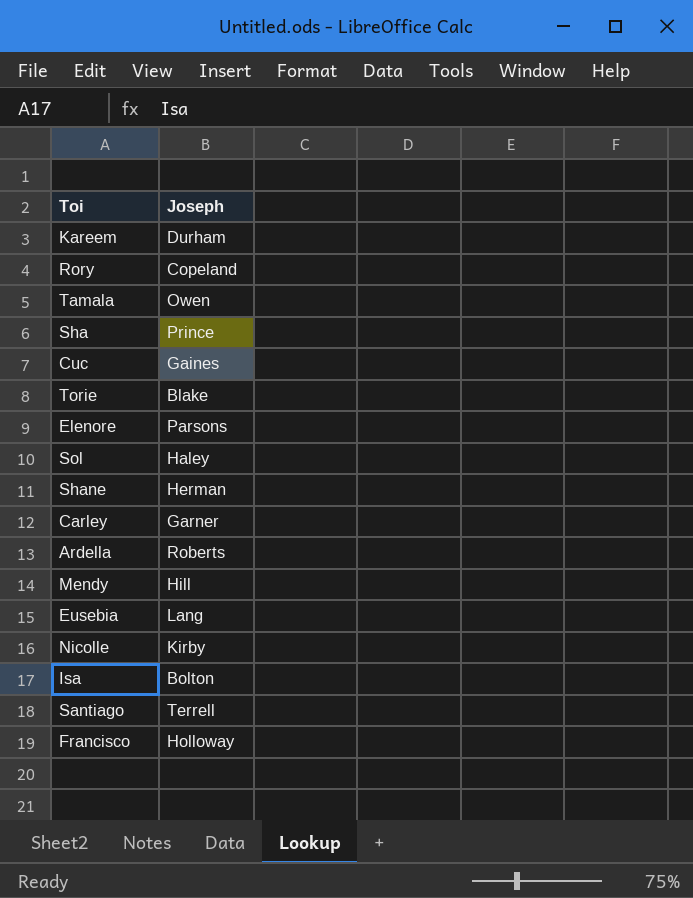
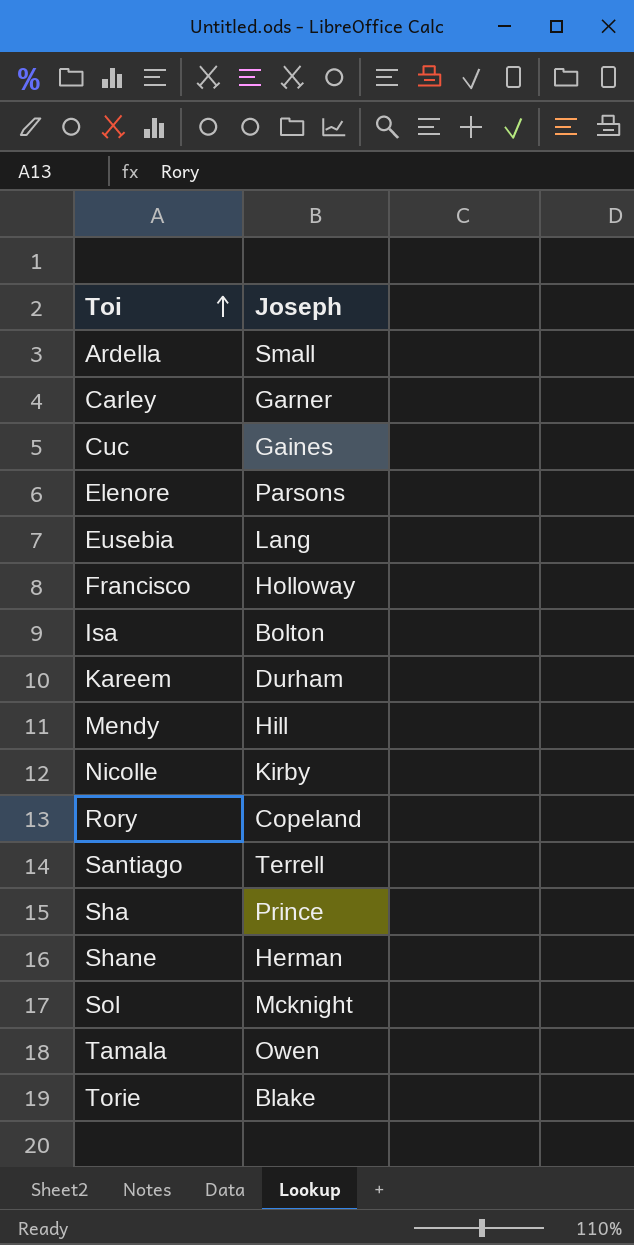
row order: none -> Toi ascending
Ardella | Joseph: Roberts -> Small
Sol | Joseph: Haley -> Mcknight

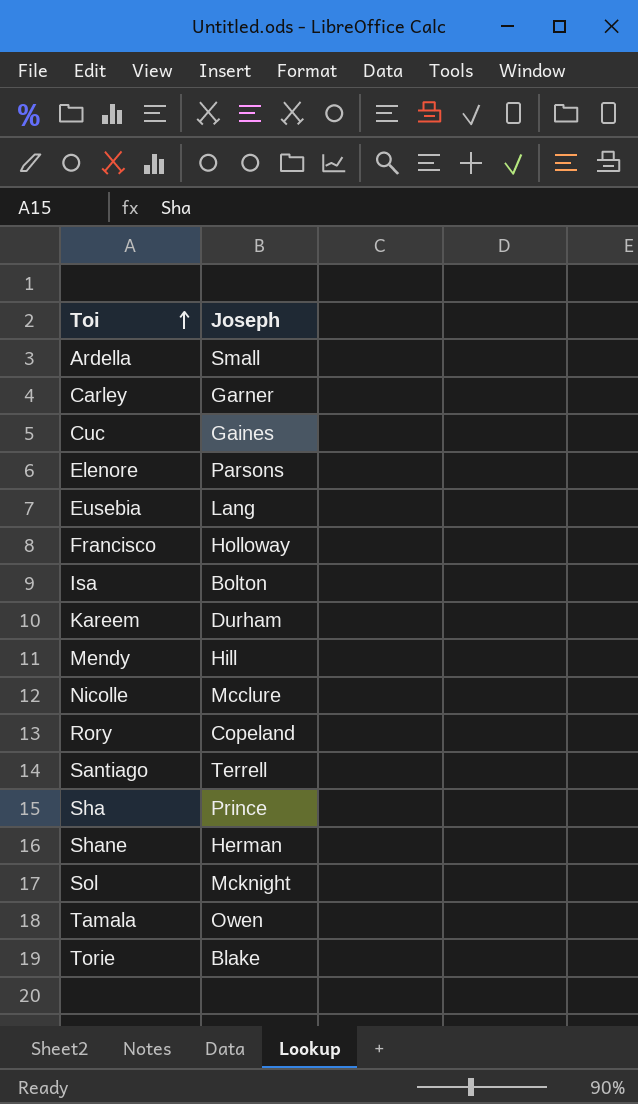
Nicolle | Joseph: Kirby -> Mcclure

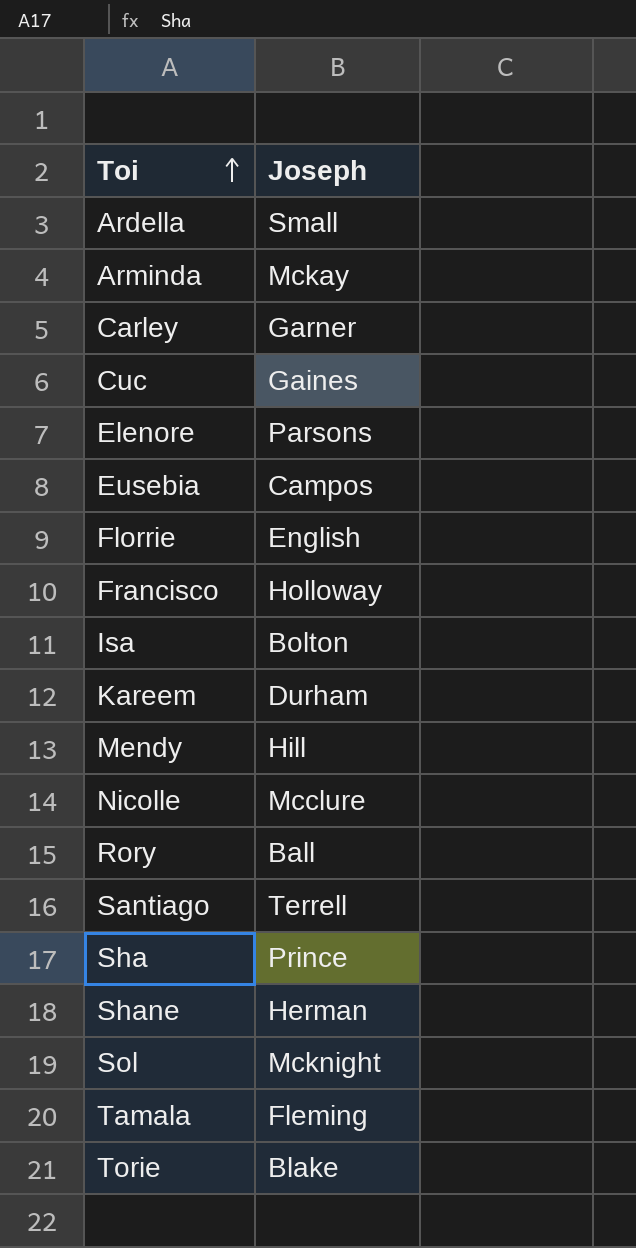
row Arminda: none -> Mckay
Eusebia | Joseph: Lang -> Campos
row Florrie: none -> English
Rory | Joseph: Copeland -> Ball
Tamala | Joseph: Owen -> Fleming

